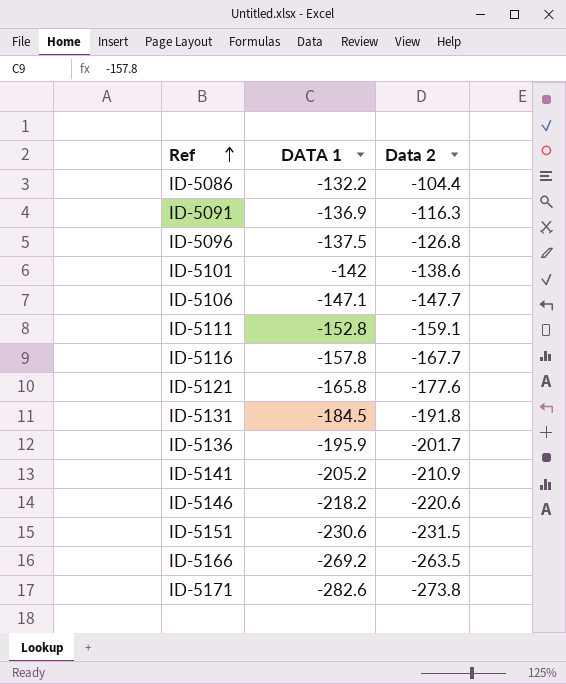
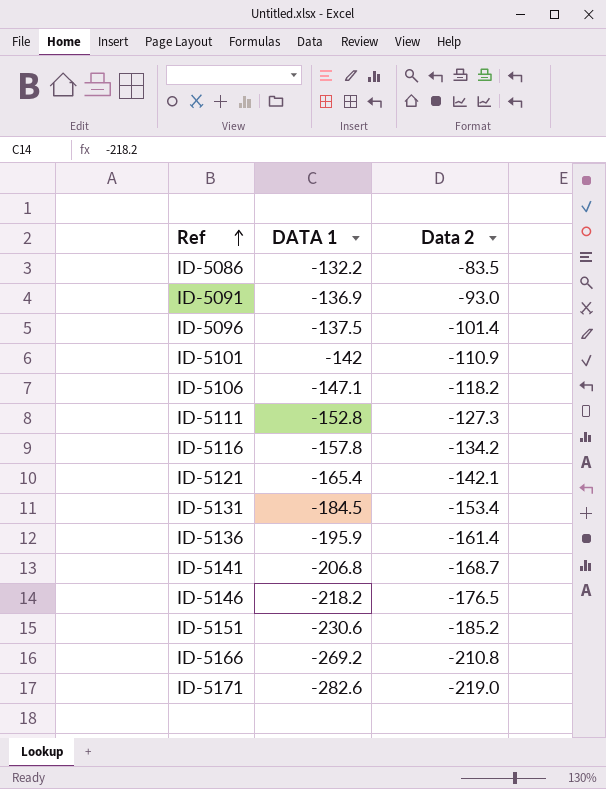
ID-5086 | Data 2: -104.4 -> -83.5
ID-5091 | Data 2: -116.3 -> -93.0
ID-5096 | Data 2: -126.8 -> -101.4
ID-5101 | Data 2: -138.6 -> -110.9
ID-5106 | Data 2: -147.7 -> -118.2
ID-5111 | Data 2: -159.1 -> -127.3
ID-5116 | Data 2: -167.7 -> -134.2
ID-5121 | DATA 1: -165.8 -> -165.4
ID-5121 | Data 2: -177.6 -> -142.1
ID-5131 | Data 2: -191.8 -> -153.4
ID-5136 | Data 2: -201.7 -> -161.4
ID-5141 | DATA 1: -205.2 -> -206.8
ID-5141 | Data 2: -210.9 -> -168.7
ID-5146 | Data 2: -220.6 -> -176.5
ID-5151 | Data 2: -231.5 -> -185.2
ID-5166 | Data 2: -263.5 -> -210.8
ID-5171 | Data 2: -273.8 -> -219.0

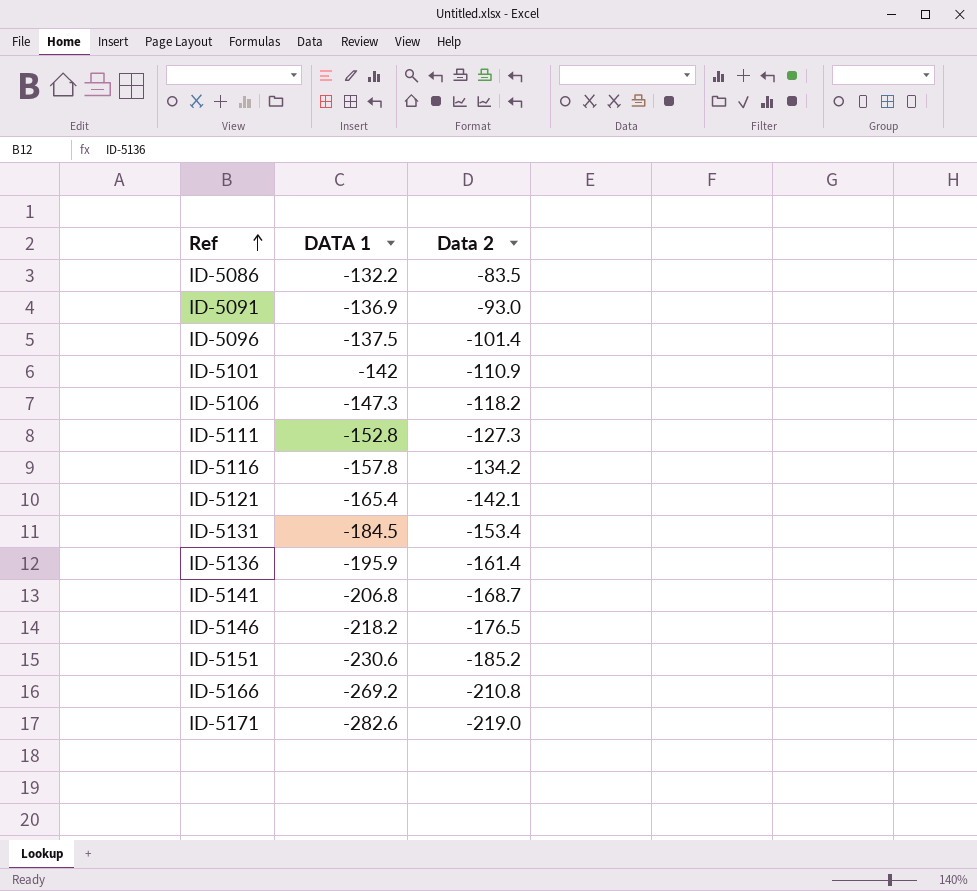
ID-5106 | DATA 1: -147.1 -> -147.3

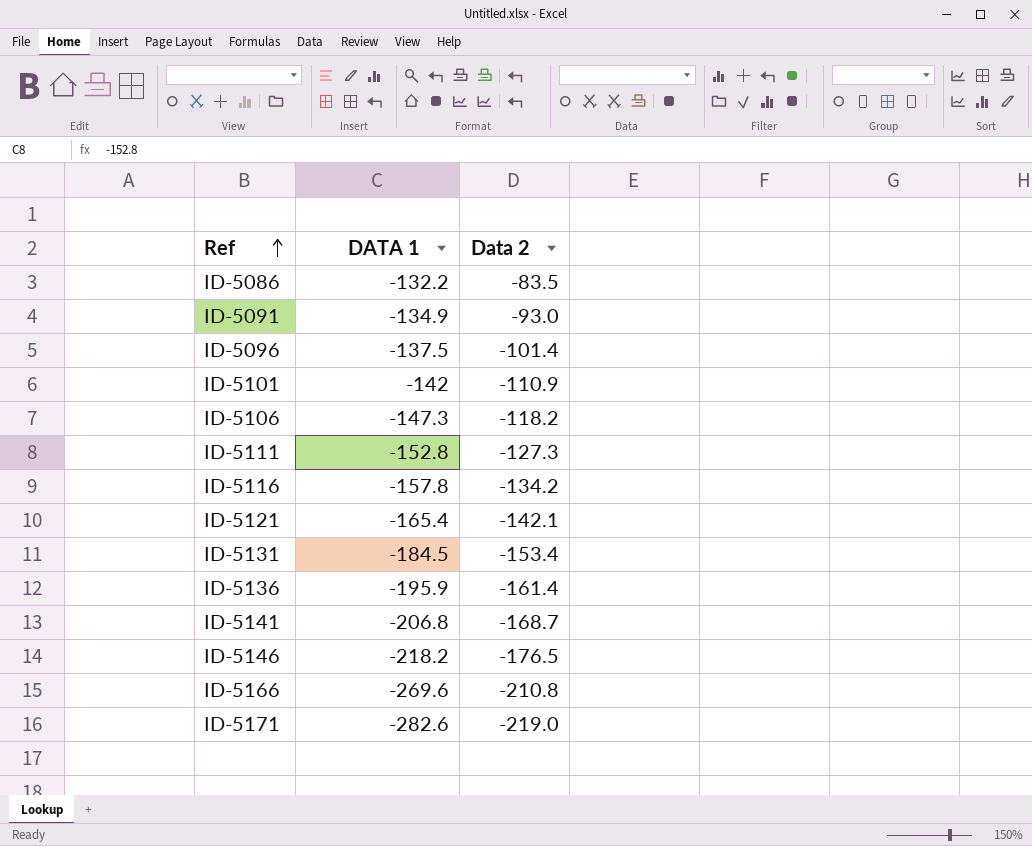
row ID-5151: -230.6 | -185.2 -> none
ID-5091 | DATA 1: -136.9 -> -134.9
ID-5166 | DATA 1: -269.2 -> -269.6

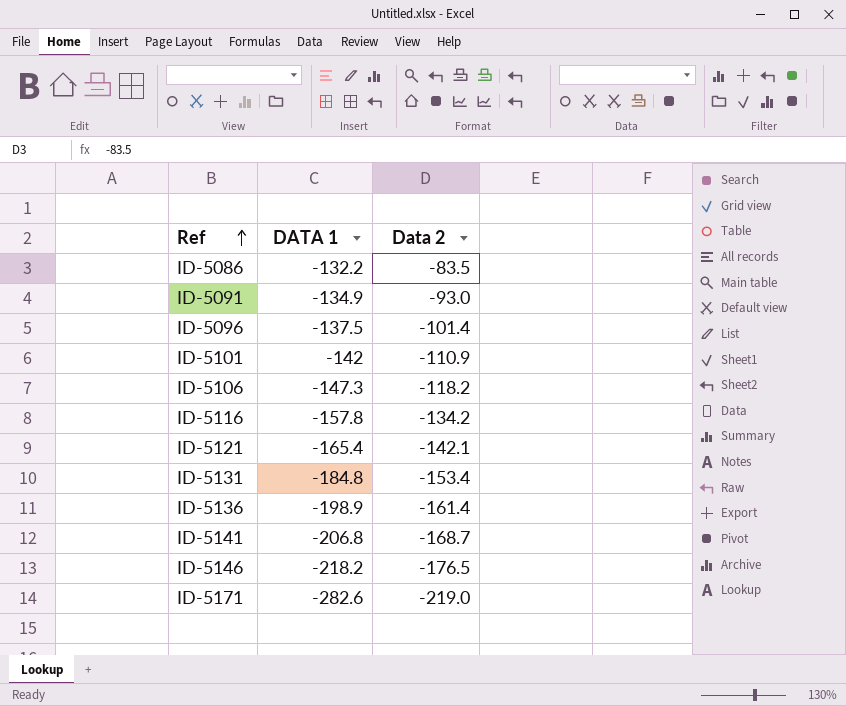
row ID-5111: -152.8 | -127.3 -> none
row ID-5166: -269.6 | -210.8 -> none
ID-5131 | DATA 1: -184.5 -> -184.8
ID-5136 | DATA 1: -195.9 -> -198.9

